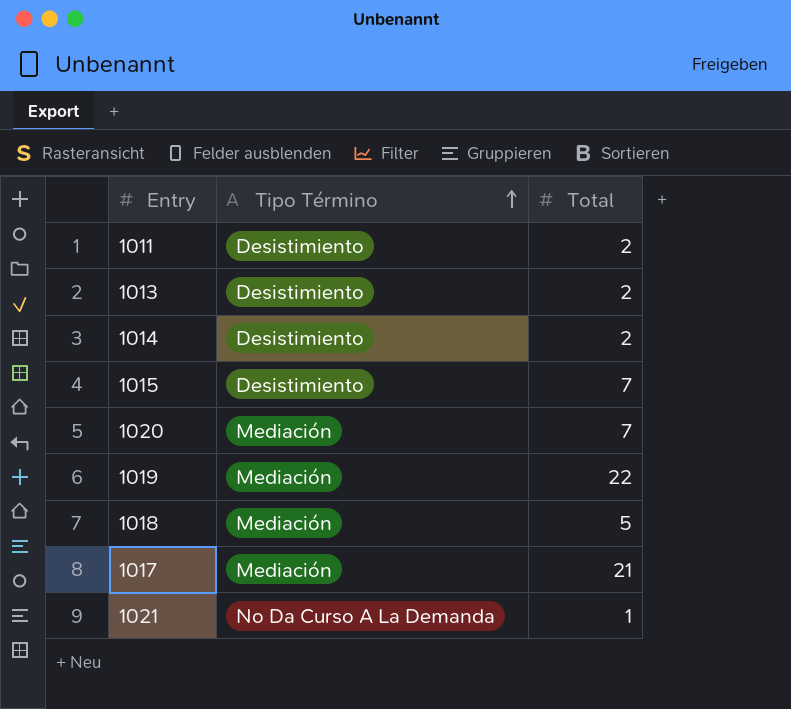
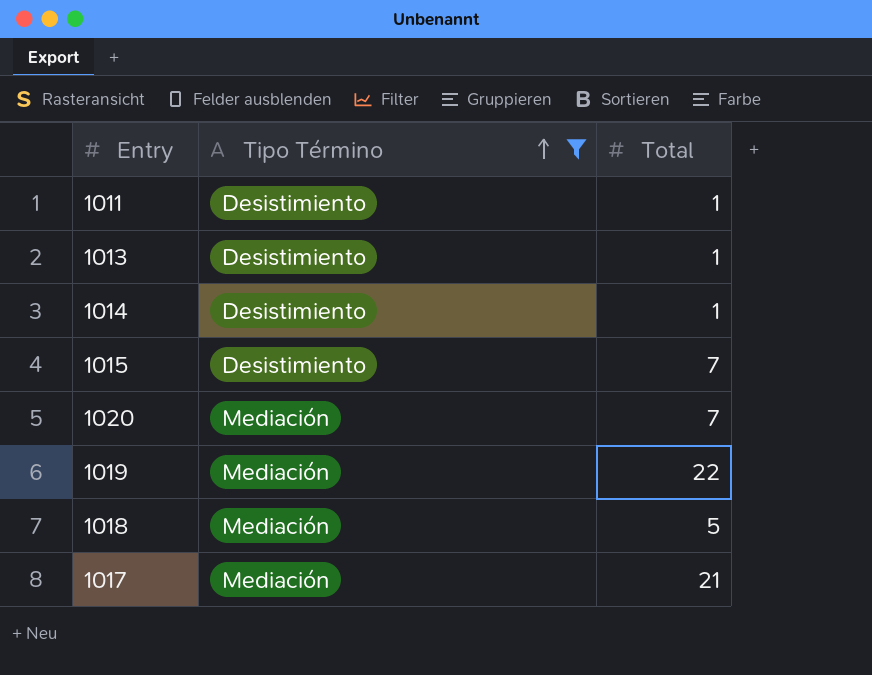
filter: none -> Tipo Término != No Da Curso A La Demanda
1011 | Total: 2 -> 1
1013 | Total: 2 -> 1
1014 | Total: 2 -> 1

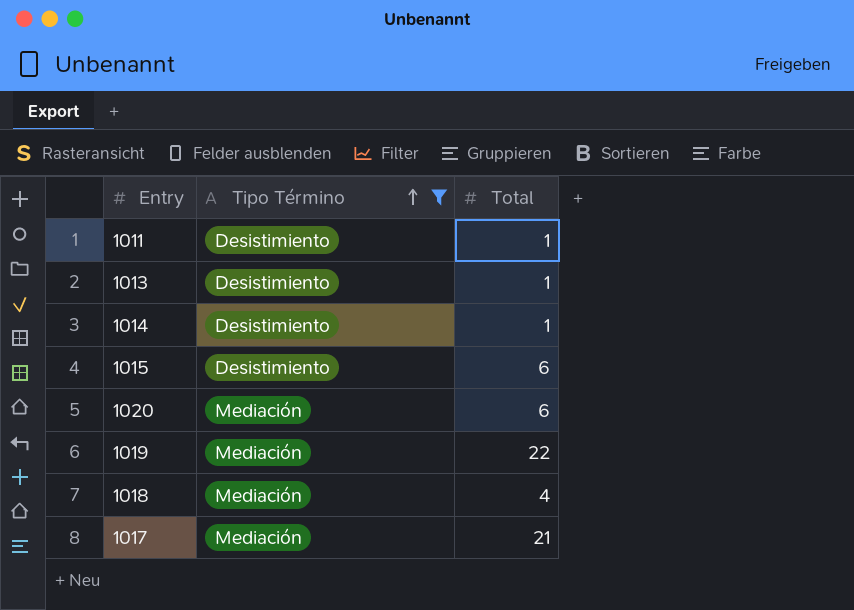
1015 | Total: 7 -> 6
1020 | Total: 7 -> 6
1018 | Total: 5 -> 4

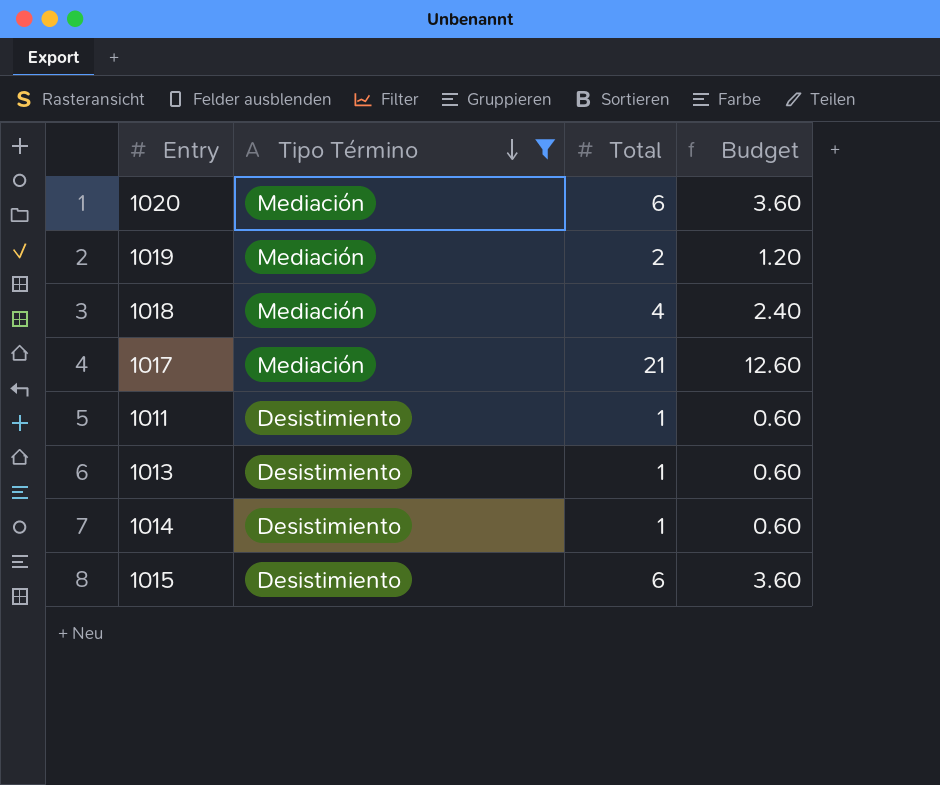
row order: Tipo Término ascending -> Tipo Término descending
column Budget | formula: none -> [Total] * 0.6
1019 | Total: 22 -> 2

